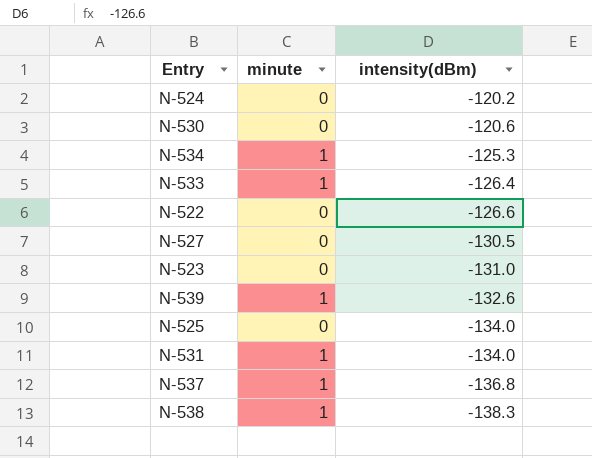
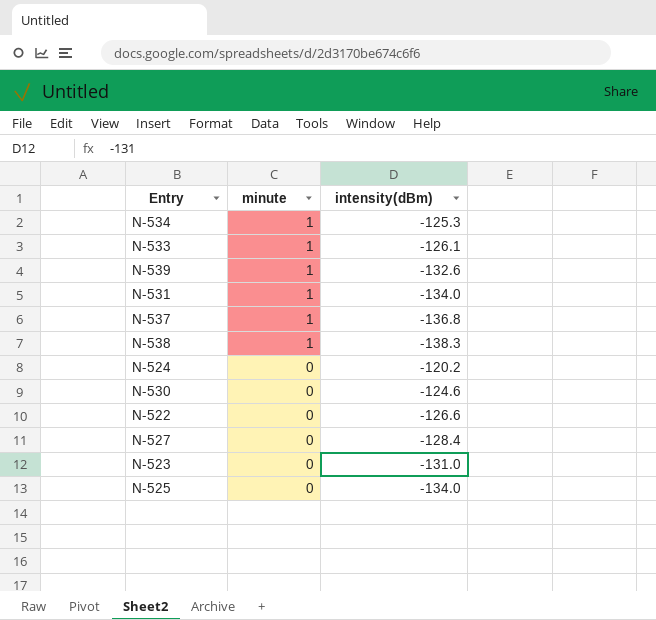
row order: intensity(dBm) descending -> minute descending
N-533 | intensity(dBm): -126.4 -> -126.1
N-530 | intensity(dBm): -120.6 -> -124.6
N-527 | intensity(dBm): -130.5 -> -128.4

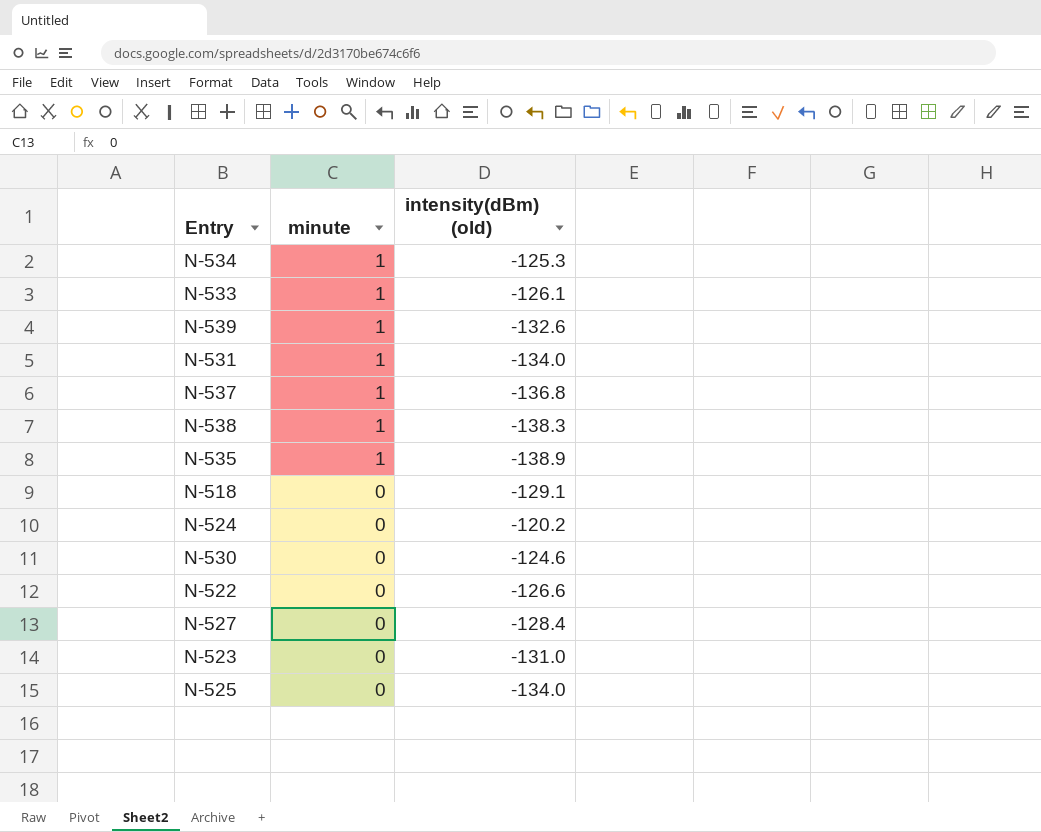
column name: intensity(dBm) -> intensity(dBm) (old)
row N-535: none -> 1 | -138.9
row N-518: none -> 0 | -129.1

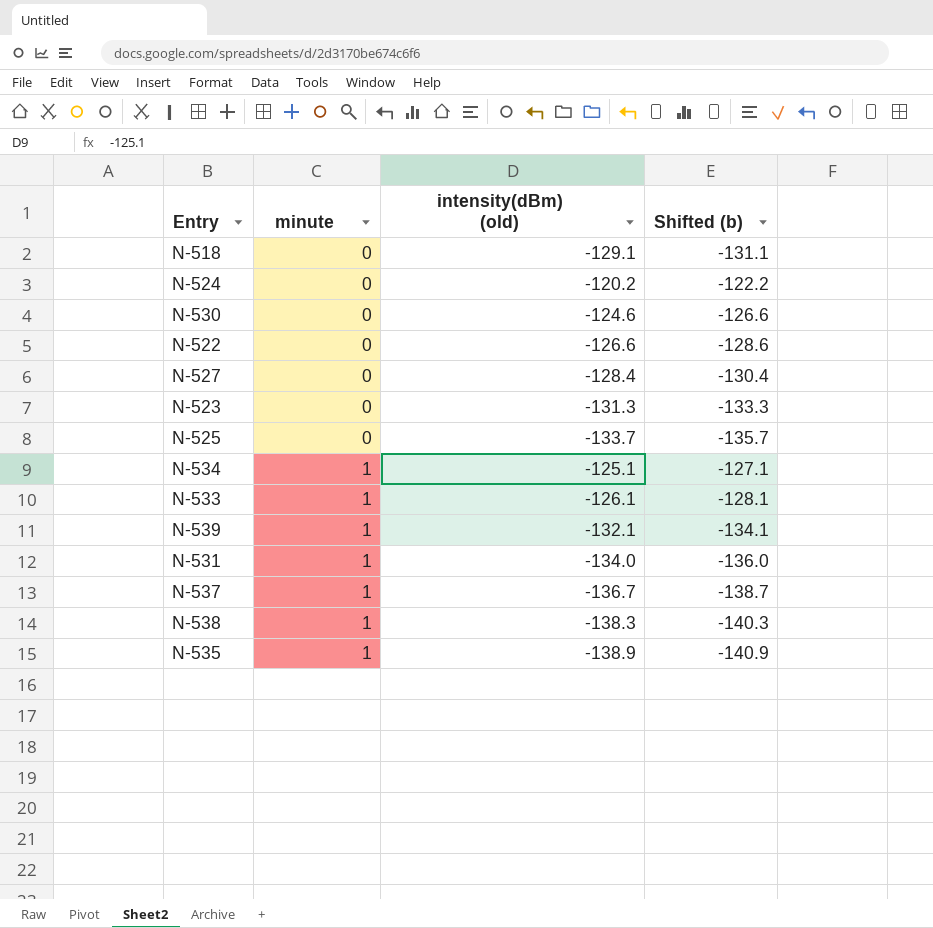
row order: minute descending -> minute ascending
column Shifted (b) | formula: none -> [intensity(dBm) (old)] - 2
N-523 | intensity(dBm) (old): -131.0 -> -131.3
N-525 | intensity(dBm) (old): -134.0 -> -133.7
N-534 | intensity(dBm) (old): -125.3 -> -125.1
N-539 | intensity(dBm) (old): -132.6 -> -132.1
N-537 | intensity(dBm) (old): -136.8 -> -136.7

